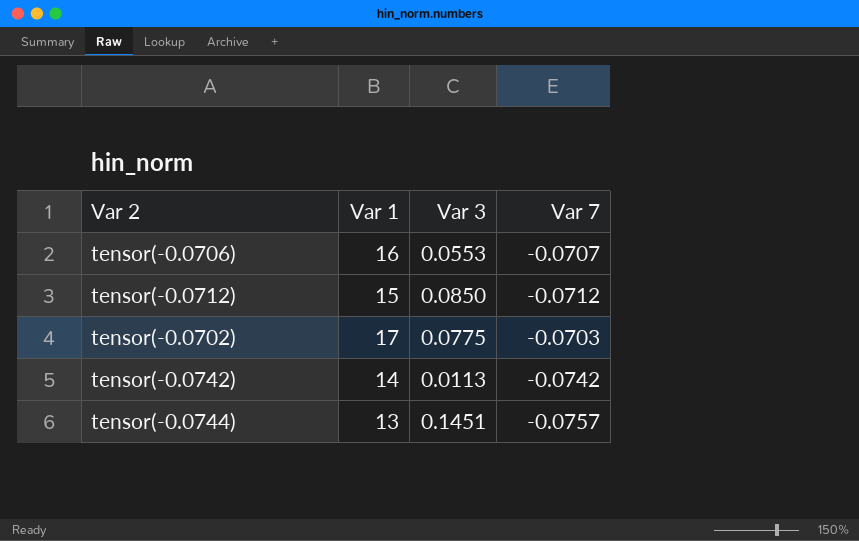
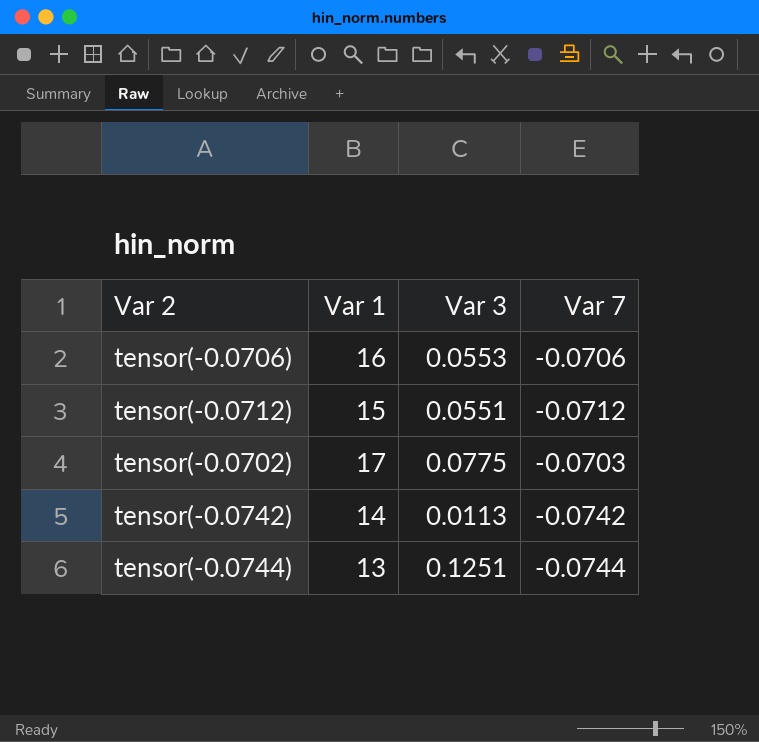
tensor(-0.0706) | Var 7: -0.0707 -> -0.0706
tensor(-0.0712) | Var 3: 0.0850 -> 0.0551
tensor(-0.0744) | Var 3: 0.1451 -> 0.1251
tensor(-0.0744) | Var 7: -0.0757 -> -0.0744

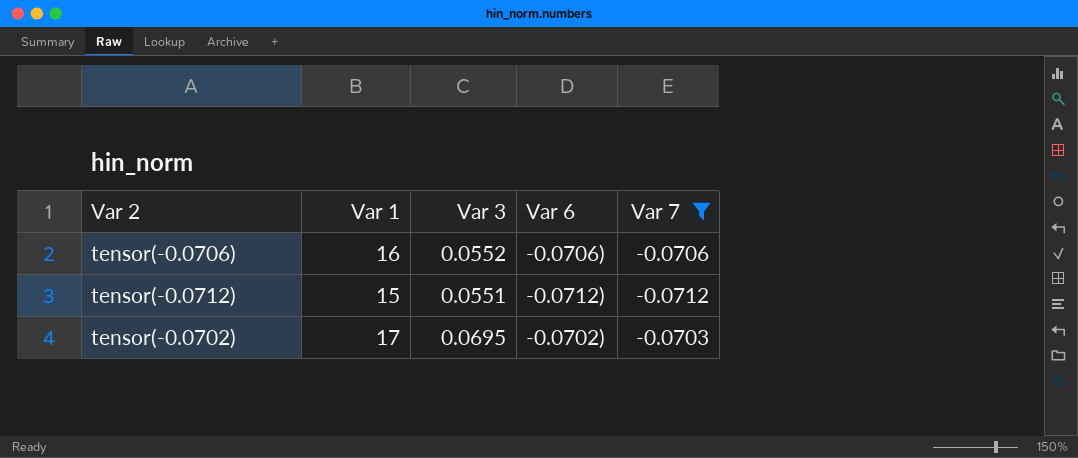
filter: none -> Var 7 >= -0.0712
column Var 6 | position: none -> 4
tensor(-0.0706) | Var 3: 0.0553 -> 0.0552
tensor(-0.0702) | Var 3: 0.0775 -> 0.0695

